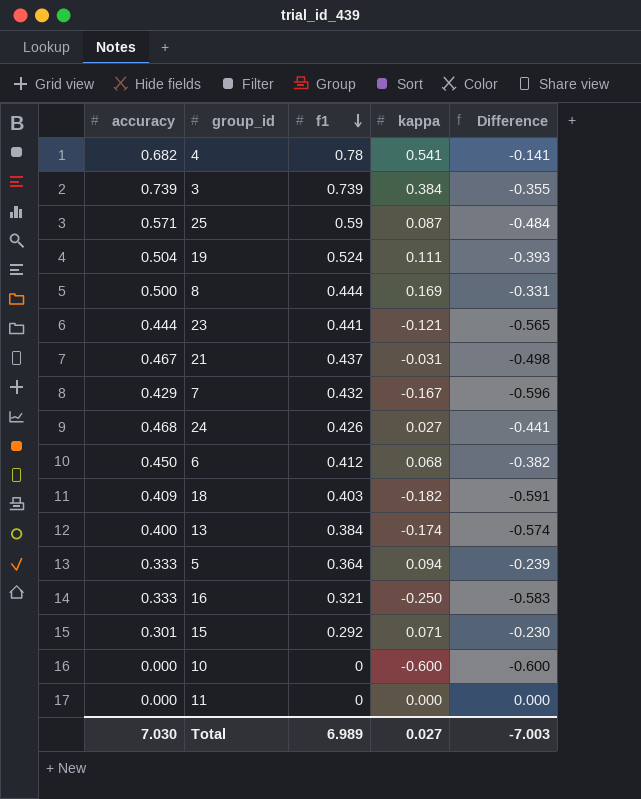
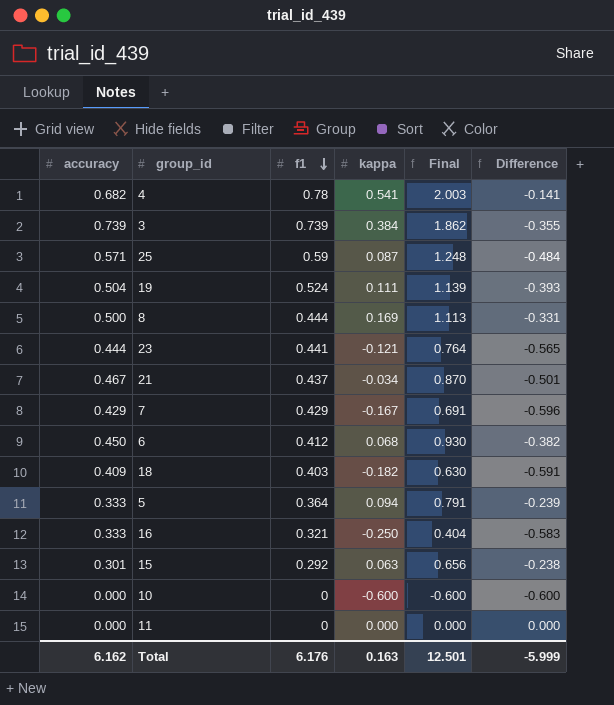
column Final | formula: none -> [accuracy] + [f1] + [kappa]
row 24: 0.468 | 0.426 | 0.027 | -0.441 -> none
row 13: 0.400 | 0.384 | -0.174 | -0.574 -> none
21 | kappa: -0.031 -> -0.034
21 | Difference: -0.498 -> -0.501
7 | f1: 0.432 -> 0.429
15 | kappa: 0.071 -> 0.063
15 | Difference: -0.230 -> -0.238
Total | accuracy: 7.030 -> 6.162
Total | f1: 6.989 -> 6.176
Total | kappa: 0.027 -> 0.163
Total | Difference: -7.003 -> -5.999

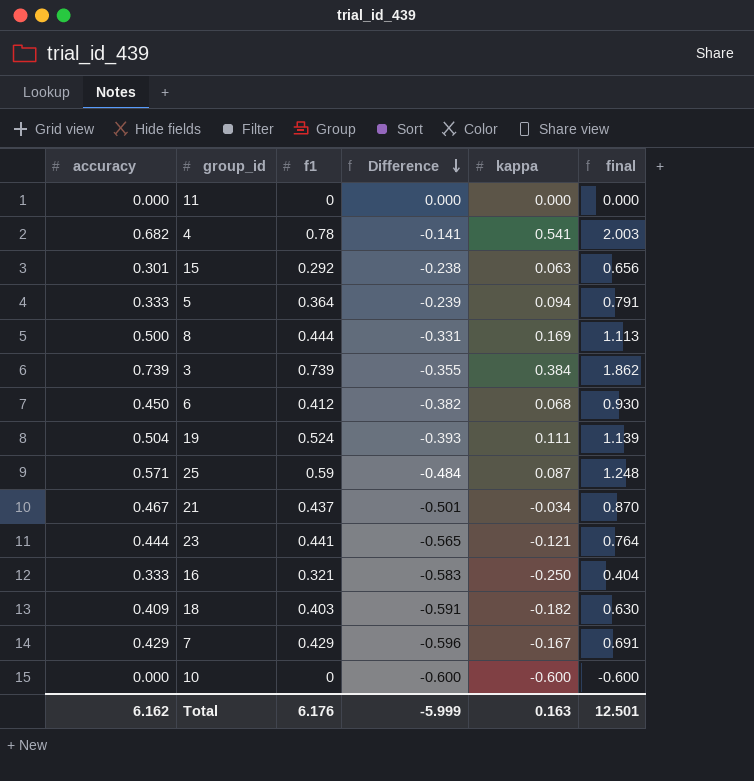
row order: f1 descending -> Difference descending
column Difference | position: 6 -> 4
column name: Final -> final

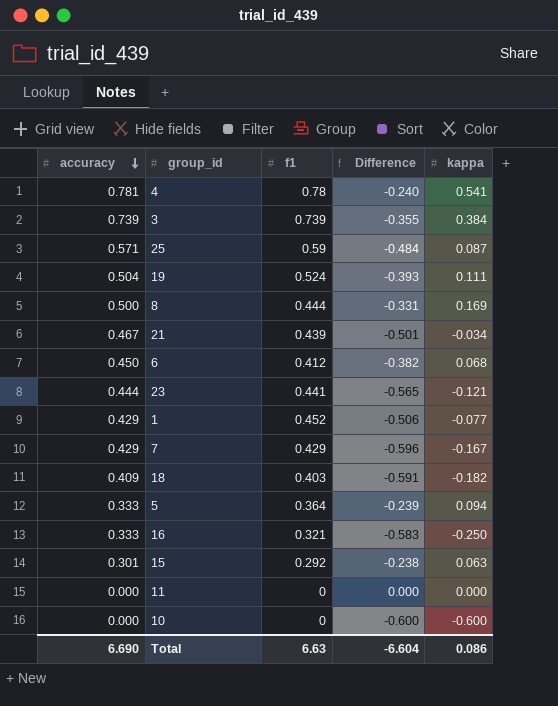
row order: Difference descending -> accuracy descending
column final | formula: [accuracy] + [f1] + [kappa] -> none
4 | accuracy: 0.682 -> 0.781
4 | Difference: -0.141 -> -0.240
21 | f1: 0.437 -> 0.439
row 1: none -> 0.429 | 0.452 | -0.506 | -0.077
Total | accuracy: 6.162 -> 6.690
Total | f1: 6.176 -> 6.63
Total | Difference: -5.999 -> -6.604
Total | kappa: 0.163 -> 0.086

